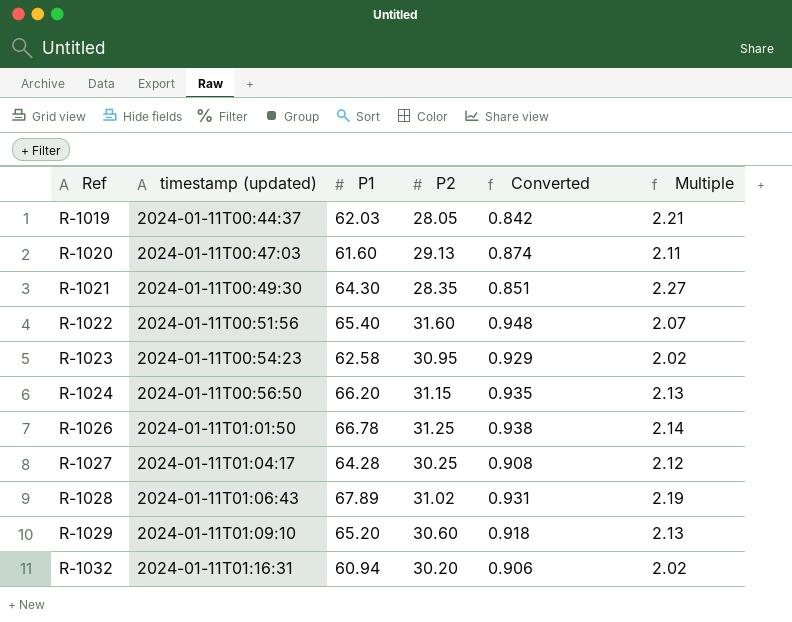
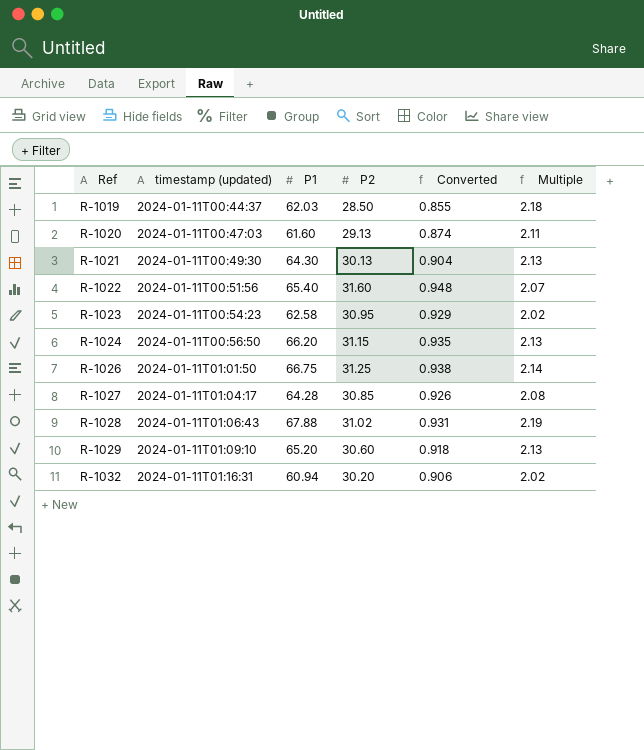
R-1019 | P2: 28.05 -> 28.50
R-1019 | Converted: 0.842 -> 0.855
R-1019 | Multiple: 2.21 -> 2.18
R-1021 | P2: 28.35 -> 30.13
R-1021 | Converted: 0.851 -> 0.904
R-1021 | Multiple: 2.27 -> 2.13
R-1026 | P1: 66.78 -> 66.75
R-1027 | P2: 30.25 -> 30.85
R-1027 | Converted: 0.908 -> 0.926
R-1027 | Multiple: 2.12 -> 2.08
R-1028 | P1: 67.89 -> 67.88

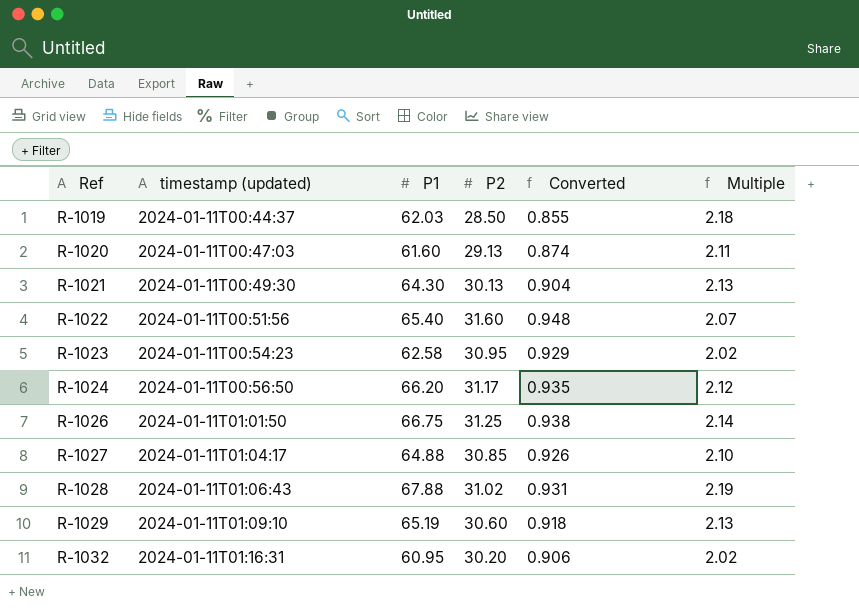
R-1024 | P2: 31.15 -> 31.17
R-1024 | Multiple: 2.13 -> 2.12
R-1027 | P1: 64.28 -> 64.88
R-1027 | Multiple: 2.08 -> 2.10
R-1029 | P1: 65.20 -> 65.19
R-1032 | P1: 60.94 -> 60.95

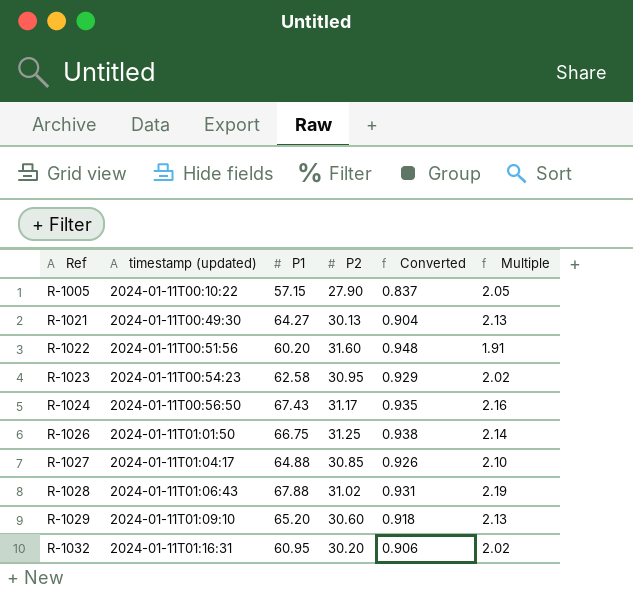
row R-1019: 2024-01-11T00:44:37 | 62.03 | 28.50 | 0.855 | 2.18 -> none
row R-1020: 2024-01-11T00:47:03 | 61.60 | 29.13 | 0.874 | 2.11 -> none
row R-1005: none -> 2024-01-11T00:10:22 | 57.15 | 27.90 | 0.837 | 2.05
R-1021 | P1: 64.30 -> 64.27
R-1022 | P1: 65.40 -> 60.20
R-1022 | Multiple: 2.07 -> 1.91
R-1024 | P1: 66.20 -> 67.43
R-1024 | Multiple: 2.12 -> 2.16
R-1029 | P1: 65.19 -> 65.20

